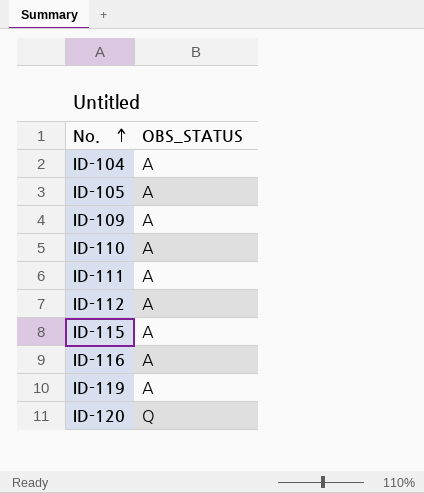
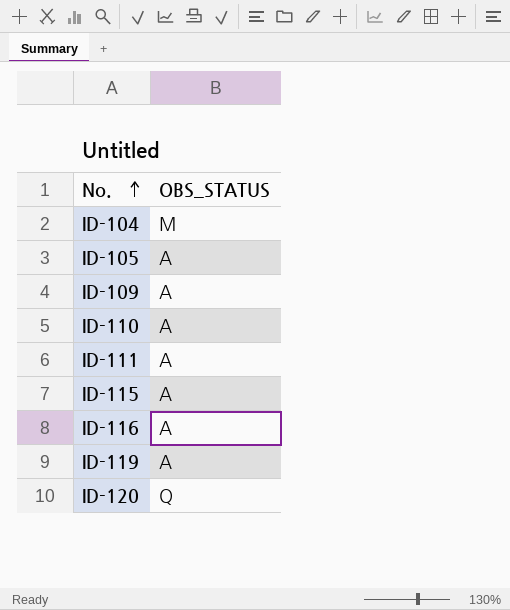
row ID-112: A -> none
ID-104 | OBS_STATUS: A -> M

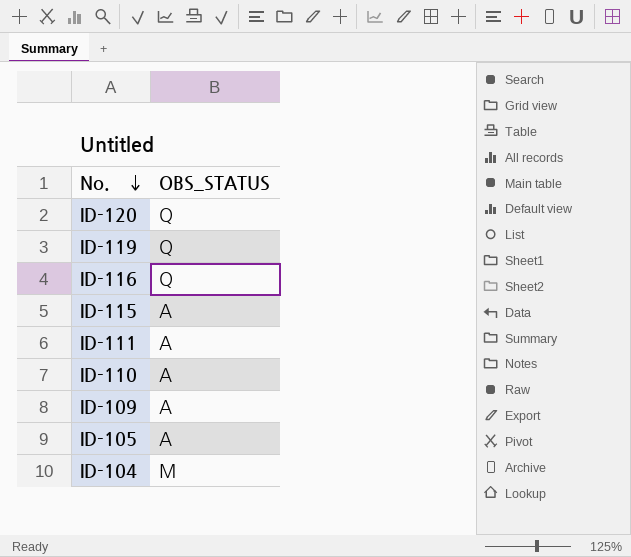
row order: No. ascending -> No. descending
ID-119 | OBS_STATUS: A -> Q
ID-116 | OBS_STATUS: A -> Q

